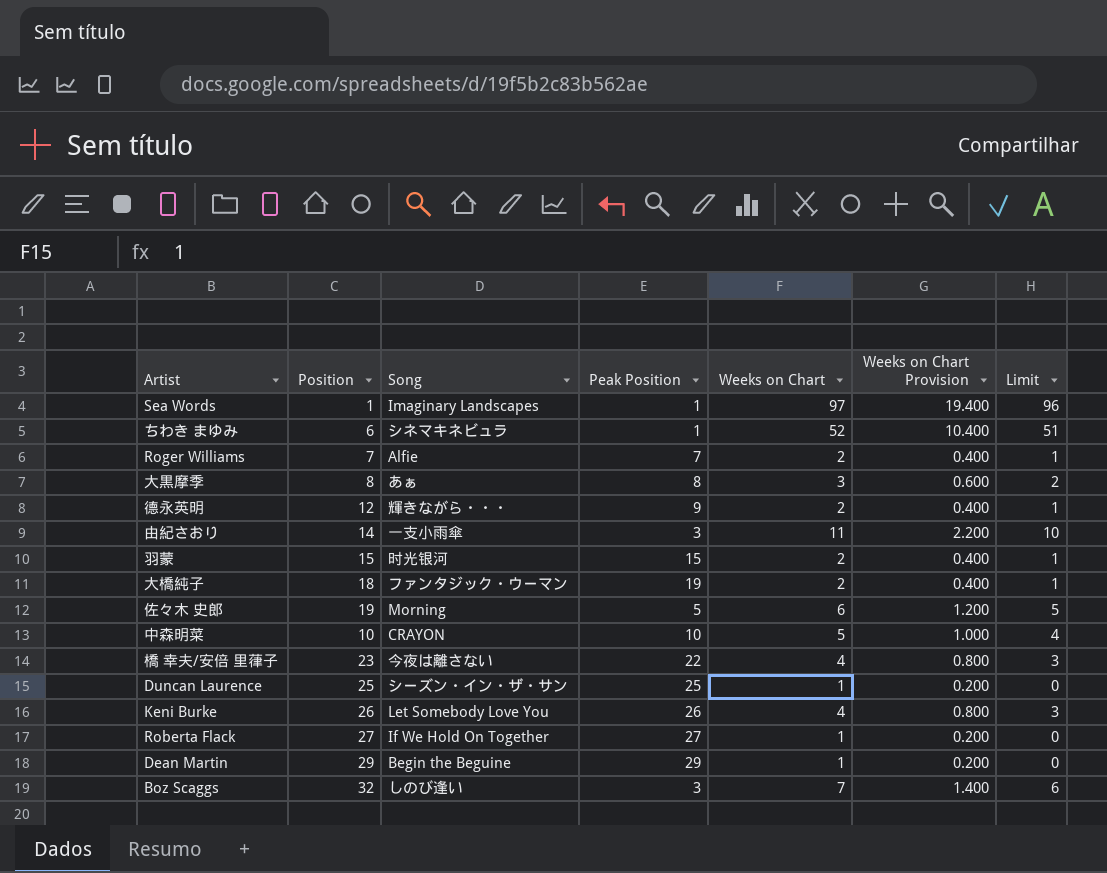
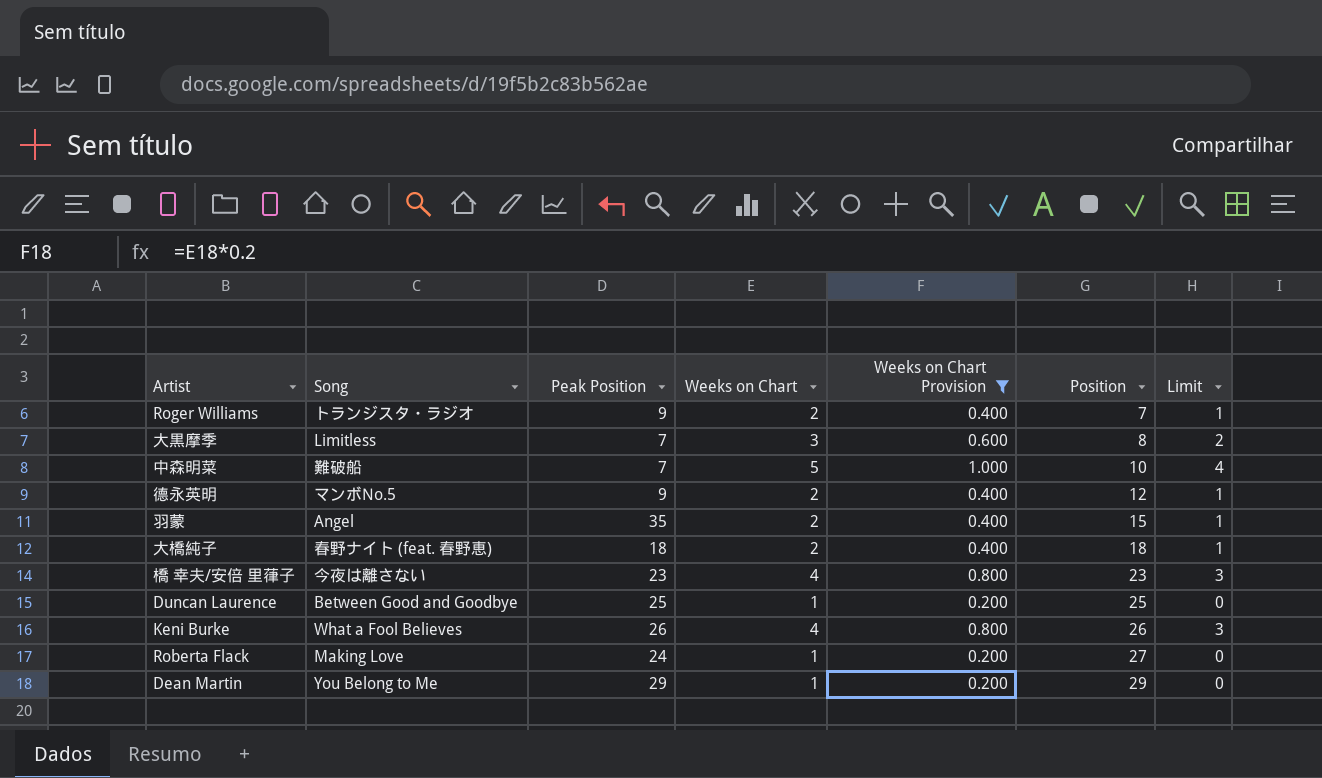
filter: none -> Weeks on Chart Provision <= 1.000
row order: none -> Position ascending
column Position | position: 2 -> 6
Roger Williams | Song: Alfie -> トランジスタ・ラジオ
Roger Williams | Peak Position: 7 -> 9
大黒摩季 | Song: あぁ -> Limitless
大黒摩季 | Peak Position: 8 -> 7
中森明菜 | Song: CRAYON -> 難破船
中森明菜 | Peak Position: 10 -> 7
德永英明 | Song: 輝きながら・・・ -> マンボNo.5
羽蒙 | Song: 时光银河 -> Angel
羽蒙 | Peak Position: 15 -> 35
大橋純子 | Song: ファンタジック・ウーマン -> 春野ナイト (feat. 春野恵)
大橋純子 | Peak Position: 19 -> 18
橋 幸夫/安倍 里葎子 | Peak Position: 22 -> 23
Duncan Laurence | Song: シーズン・イン・ザ・サン -> Between Good and Goodbye
Keni Burke | Song: Let Somebody Love You -> What a Fool Believes
Roberta Flack | Song: If We Hold On Together -> Making Love
Roberta Flack | Peak Position: 27 -> 24
Dean Martin | Song: Begin the Beguine -> You Belong to Me

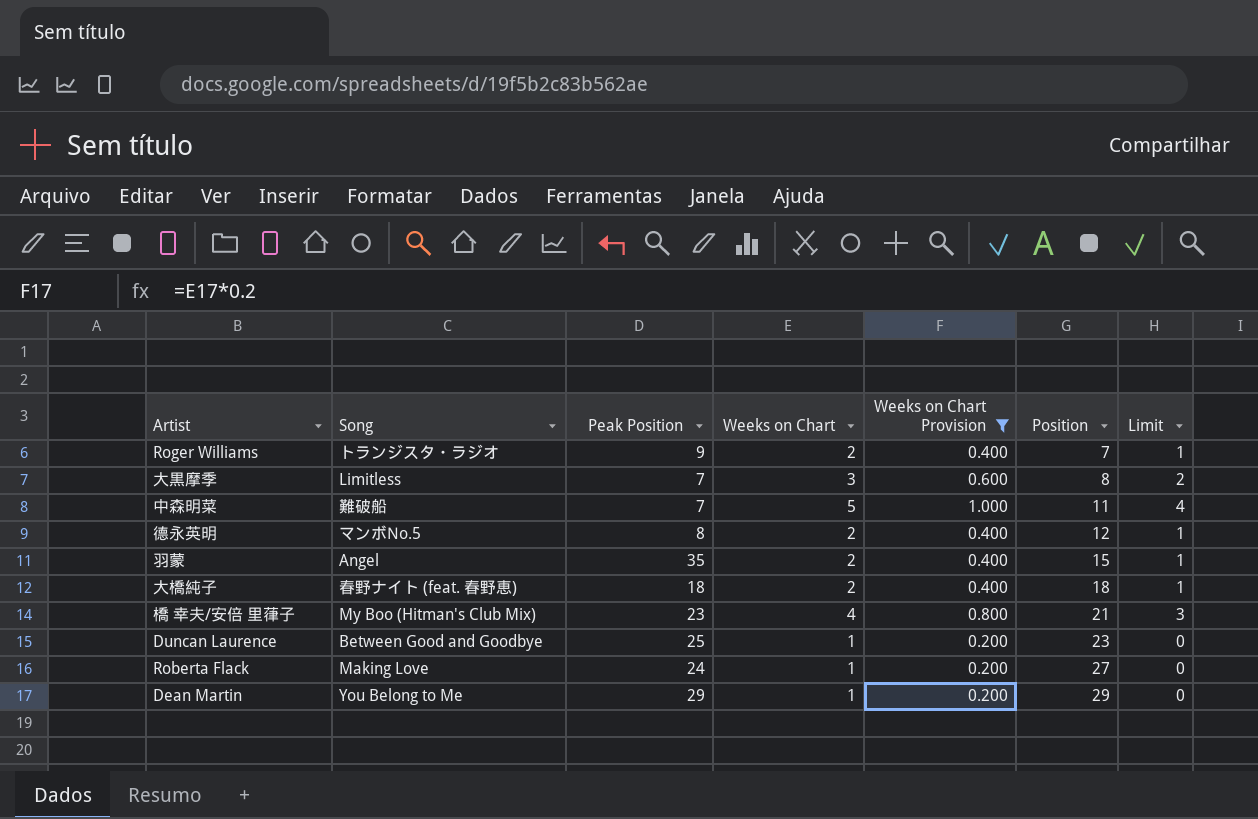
row Keni Burke: What a Fool Believes | 26 | 4 | 0.800 | 26 | 3 -> none
中森明菜 | Position: 10 -> 11
德永英明 | Peak Position: 9 -> 8
橋 幸夫/安倍 里葎子 | Song: 今夜は離さない -> My Boo (Hitman's Club Mix)
橋 幸夫/安倍 里葎子 | Position: 23 -> 21
Duncan Laurence | Position: 25 -> 23

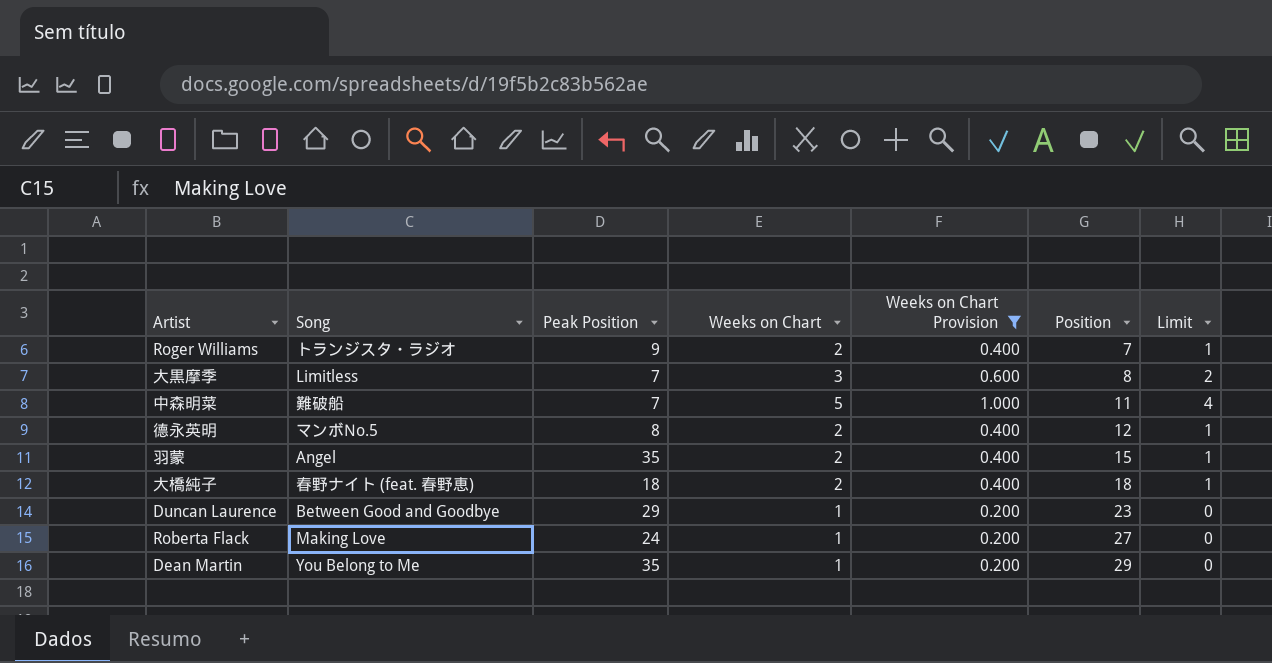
row 橋 幸夫/安倍 里葎子: My Boo (Hitman's Club Mix) | 23 | 4 | 0.800 | 21 | 3 -> none
Duncan Laurence | Peak Position: 25 -> 29
Dean Martin | Peak Position: 29 -> 35

